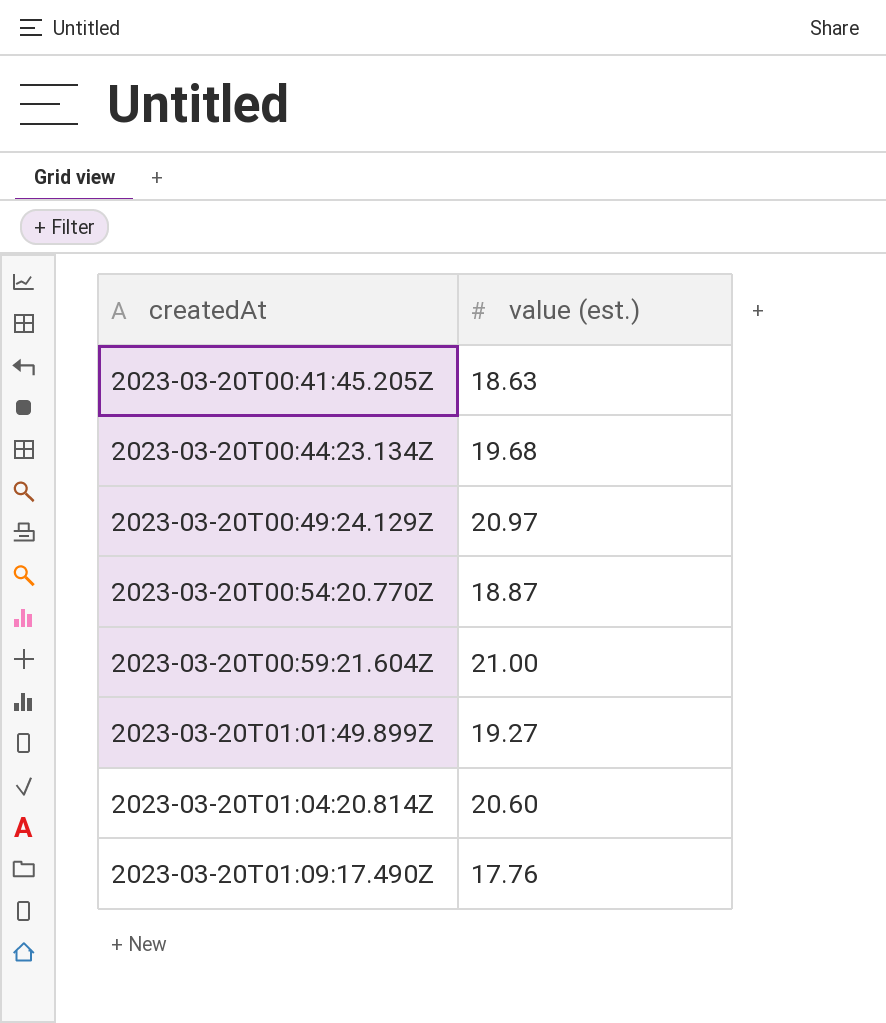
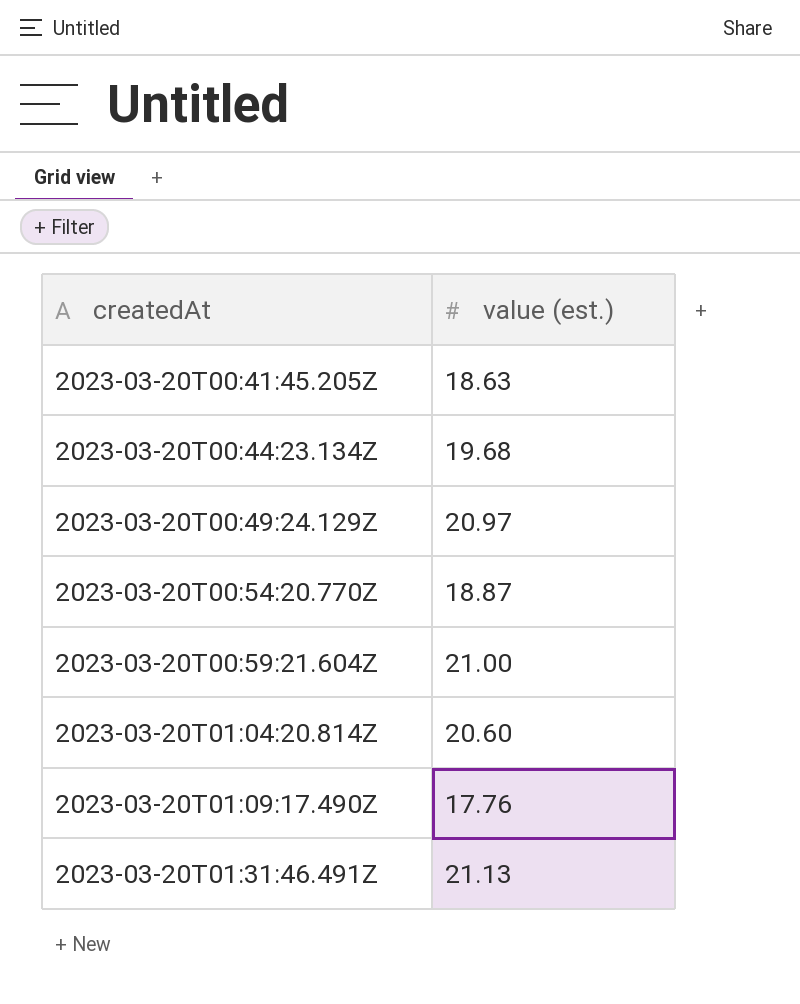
row 2023-03-20T01:01:49.899Z: 19.27 -> none
row 2023-03-20T01:31:46.491Z: none -> 21.13

